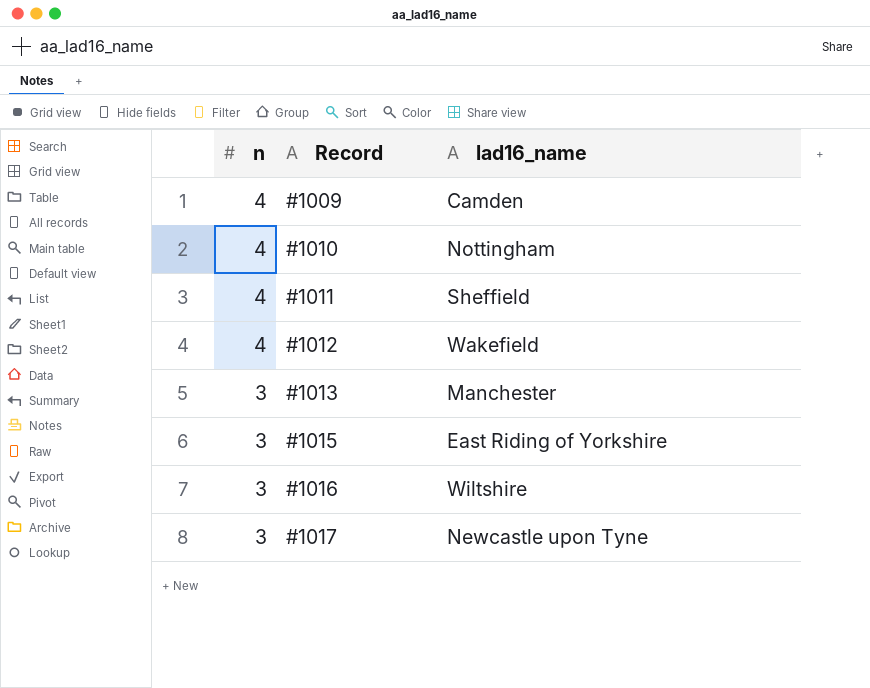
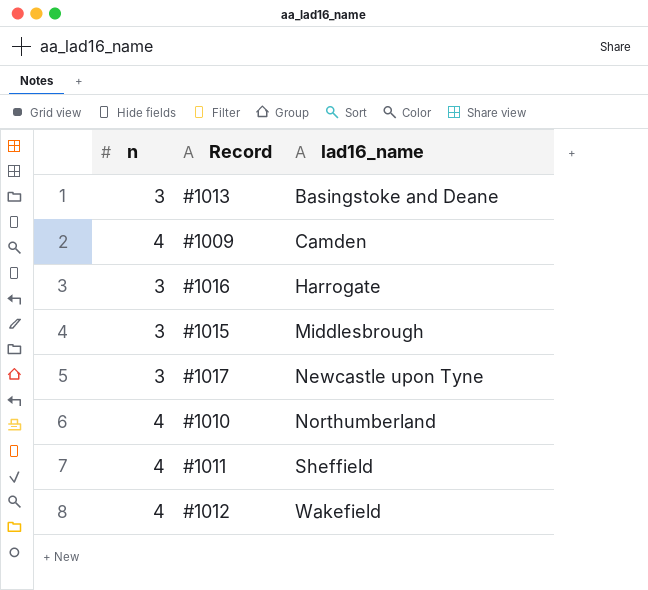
row order: n descending -> lad16_name ascending
#1013 | lad16_name: Manchester -> Basingstoke and Deane
#1016 | lad16_name: Wiltshire -> Harrogate
#1015 | lad16_name: East Riding of Yorkshire -> Middlesbrough
#1010 | lad16_name: Nottingham -> Northumberland

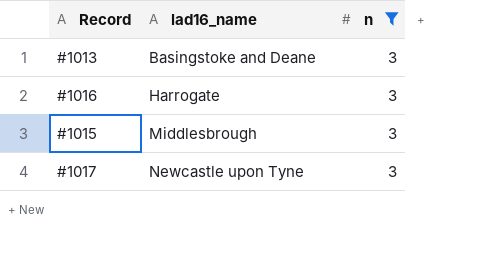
filter: none -> n = 3
column n | position: 1 -> 3

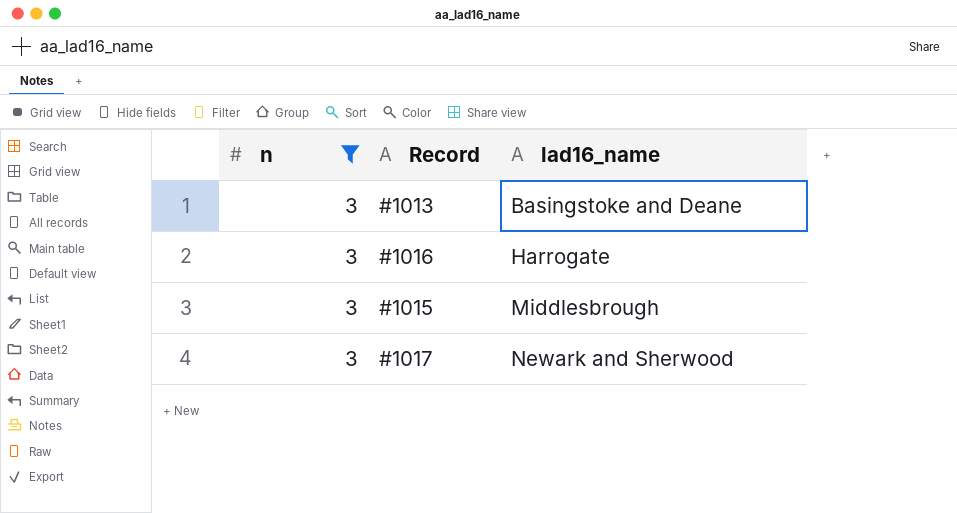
column n | position: 3 -> 1
#1017 | lad16_name: Newcastle upon Tyne -> Newark and Sherwood

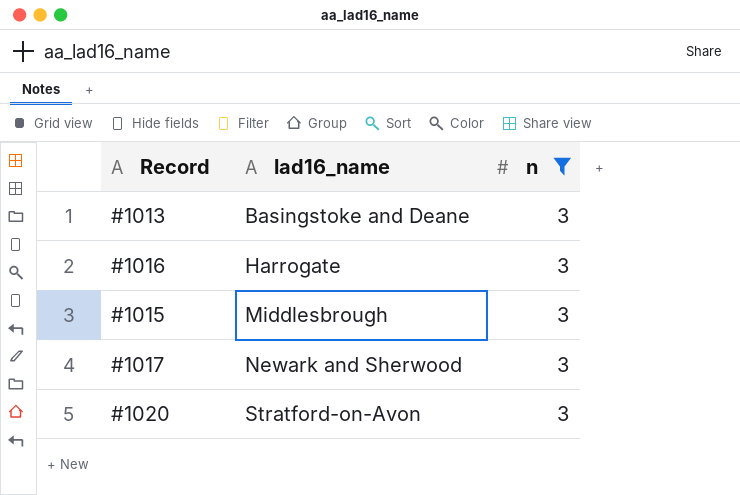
column n | position: 1 -> 3
row #1020: none -> Stratford-on-Avon | 3

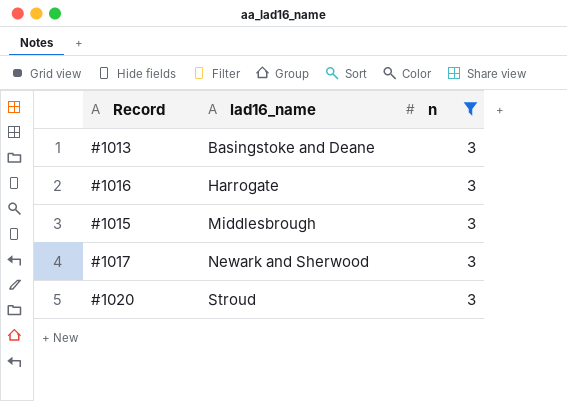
#1020 | lad16_name: Stratford-on-Avon -> Stroud

